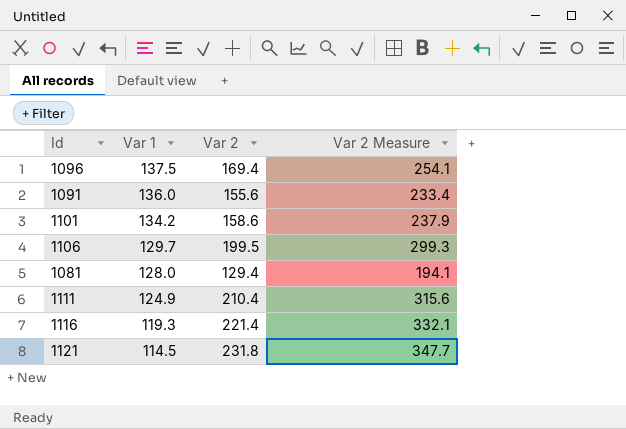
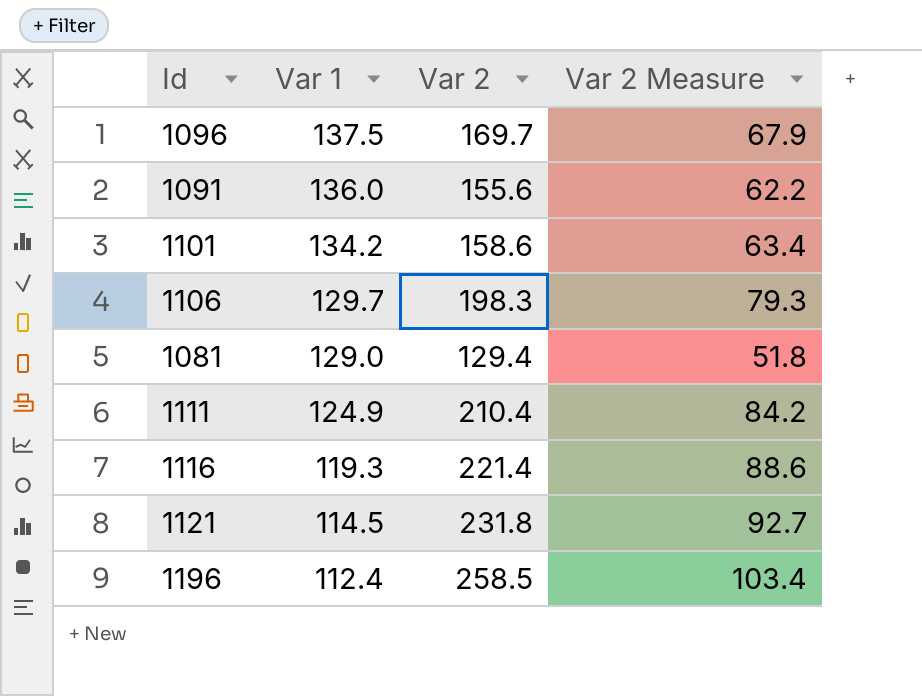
column Var 2 Measure | formula: [Var 2] * 1.5 -> [Var 2] * 0.4
1096 | Var 2: 169.4 -> 169.7
1106 | Var 2: 199.5 -> 198.3
1081 | Var 1: 128.0 -> 129.0
row 1196: none -> 112.4 | 258.5 | 103.4

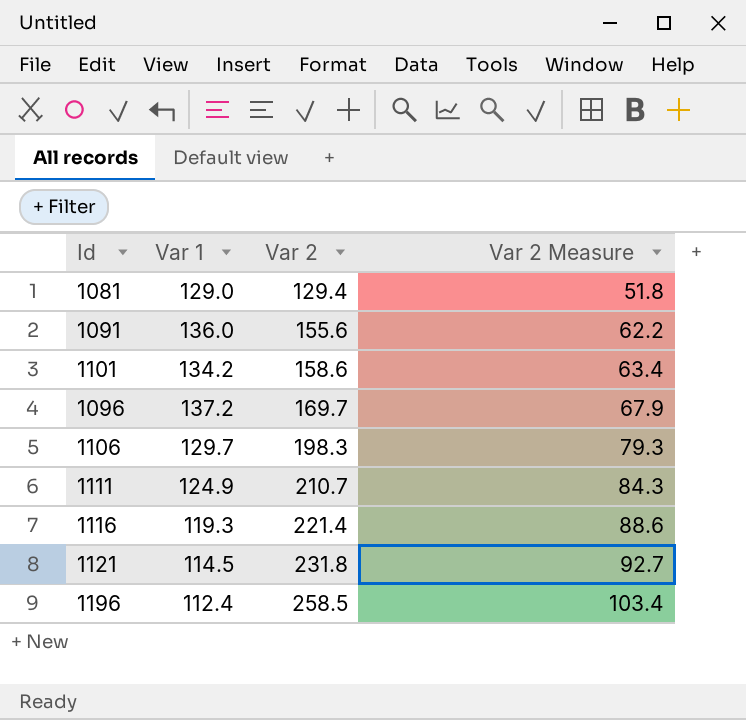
row order: Var 1 descending -> Var 2 ascending
1096 | Var 1: 137.5 -> 137.2
1111 | Var 2: 210.4 -> 210.7
1111 | Var 2 Measure: 84.2 -> 84.3

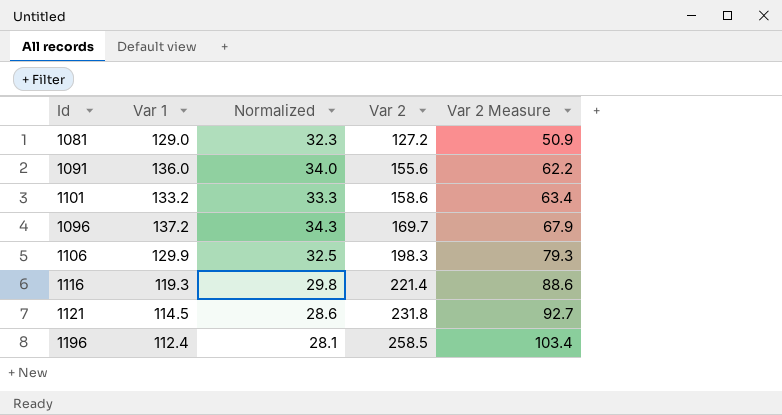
column Normalized | formula: none -> [Var 1] * 0.25
row 1111: 124.9 | 210.7 | 84.3 -> none
1081 | Var 2: 129.4 -> 127.2
1081 | Var 2 Measure: 51.8 -> 50.9
1101 | Var 1: 134.2 -> 133.2
1106 | Var 1: 129.7 -> 129.9

